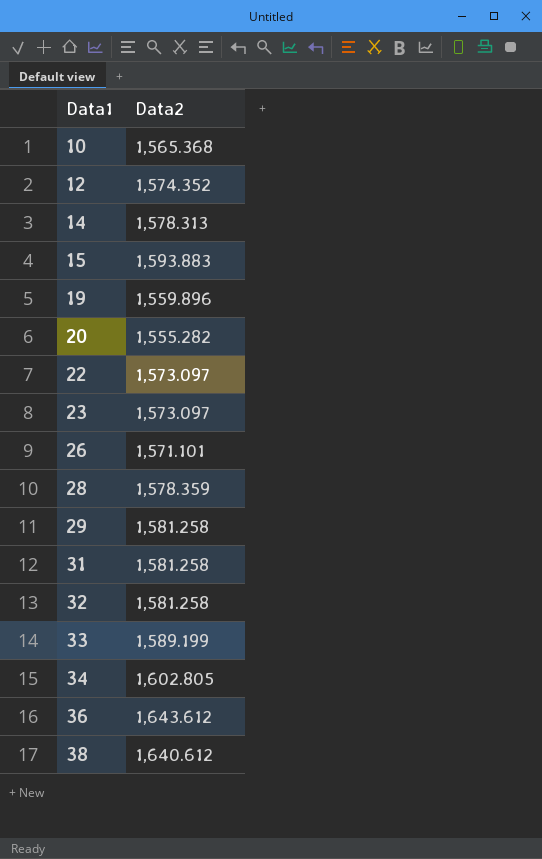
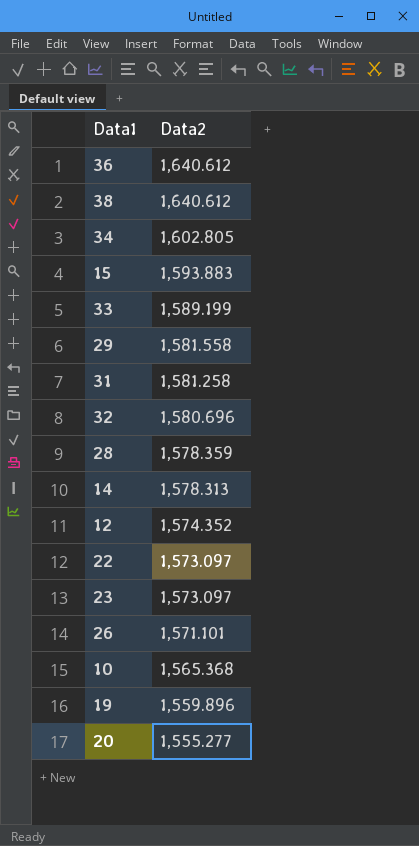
row order: Data1 ascending -> Data2 descending
36 | Data2: 1,643.612 -> 1,640.612
29 | Data2: 1,581.258 -> 1,581.558
32 | Data2: 1,581.258 -> 1,580.696
20 | Data2: 1,555.282 -> 1,555.277

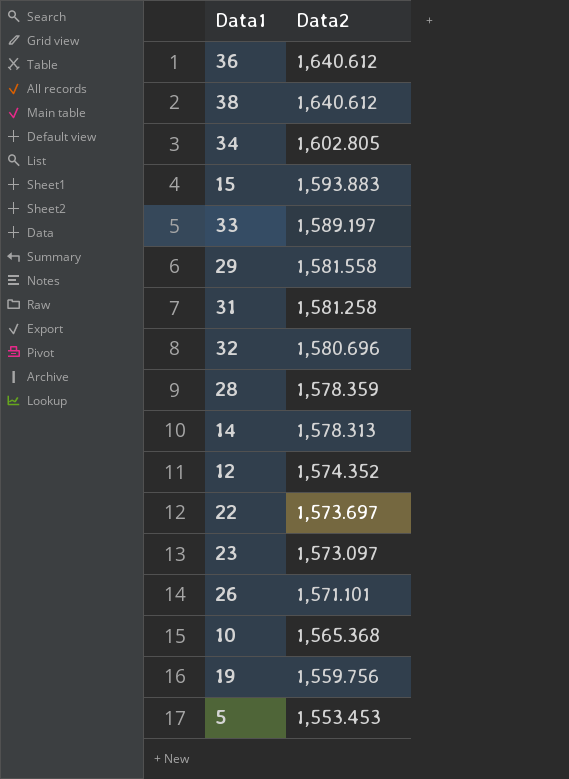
row 20: 1,555.277 -> none
33 | Data2: 1,589.199 -> 1,589.197
22 | Data2: 1,573.097 -> 1,573.697
19 | Data2: 1,559.896 -> 1,559.756
row 5: none -> 1,553.453

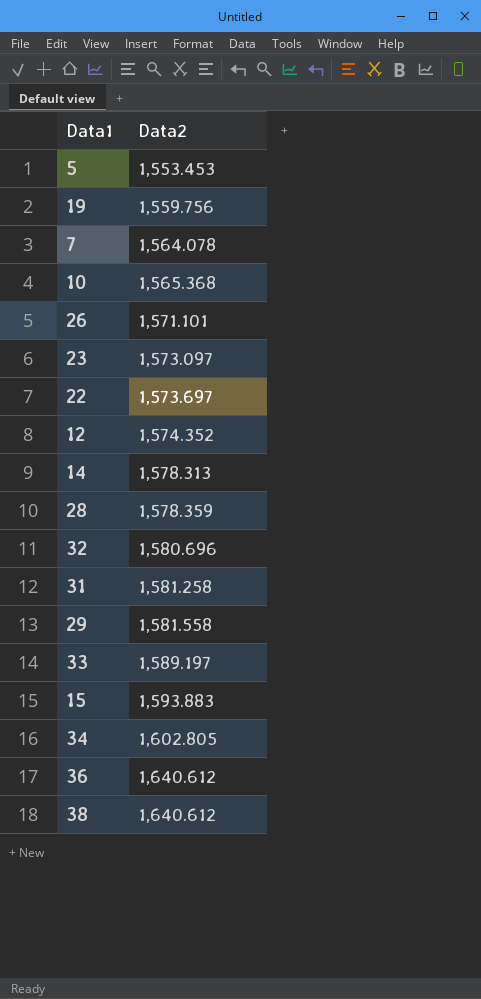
row order: Data2 descending -> Data2 ascending
row 7: none -> 1,564.078

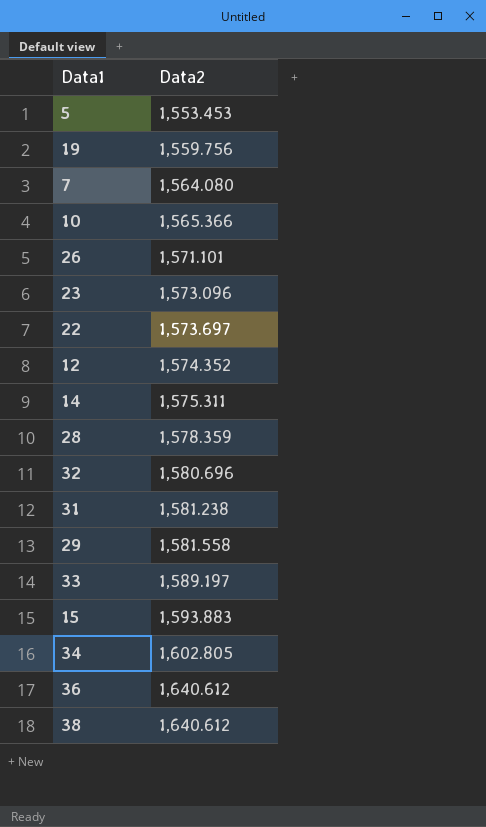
7 | Data2: 1,564.078 -> 1,564.080
10 | Data2: 1,565.368 -> 1,565.366
23 | Data2: 1,573.097 -> 1,573.096
14 | Data2: 1,578.313 -> 1,575.311
31 | Data2: 1,581.258 -> 1,581.238

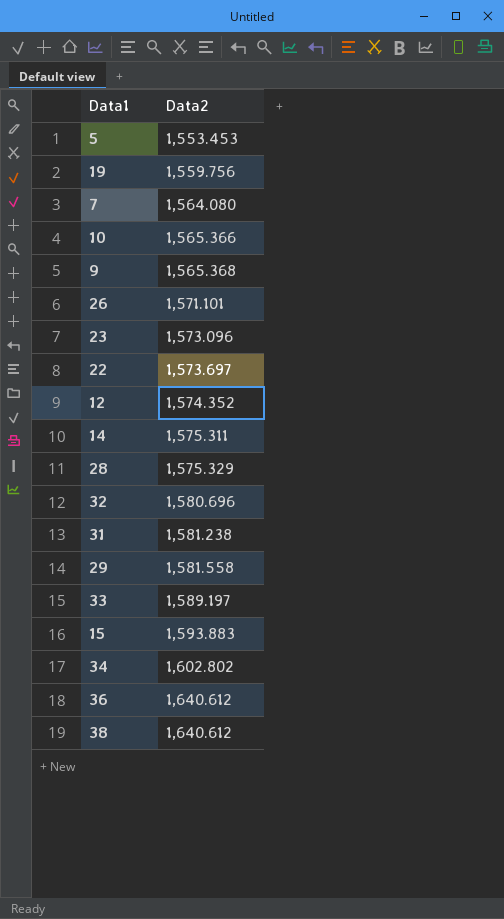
row 9: none -> 1,565.368
28 | Data2: 1,578.359 -> 1,575.329
34 | Data2: 1,602.805 -> 1,602.802

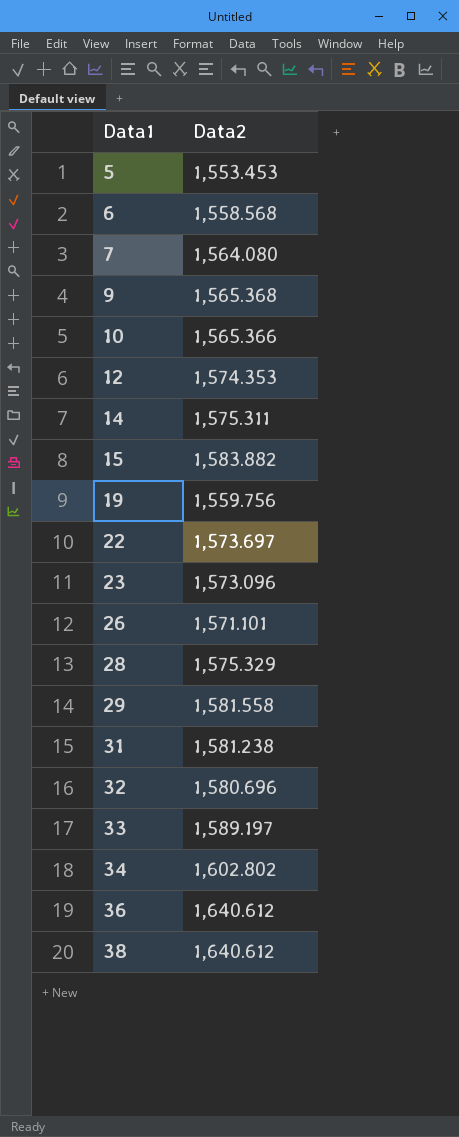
row order: Data2 ascending -> Data1 ascending
row 6: none -> 1,558.568
12 | Data2: 1,574.352 -> 1,574.353
15 | Data2: 1,593.883 -> 1,583.882

